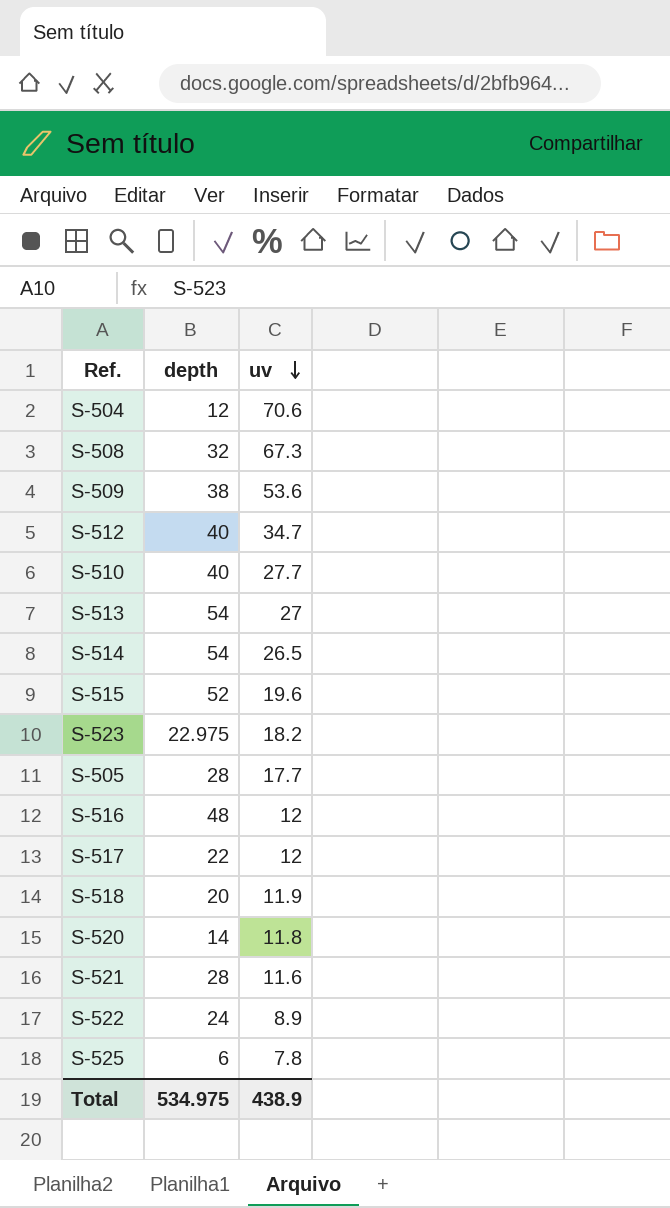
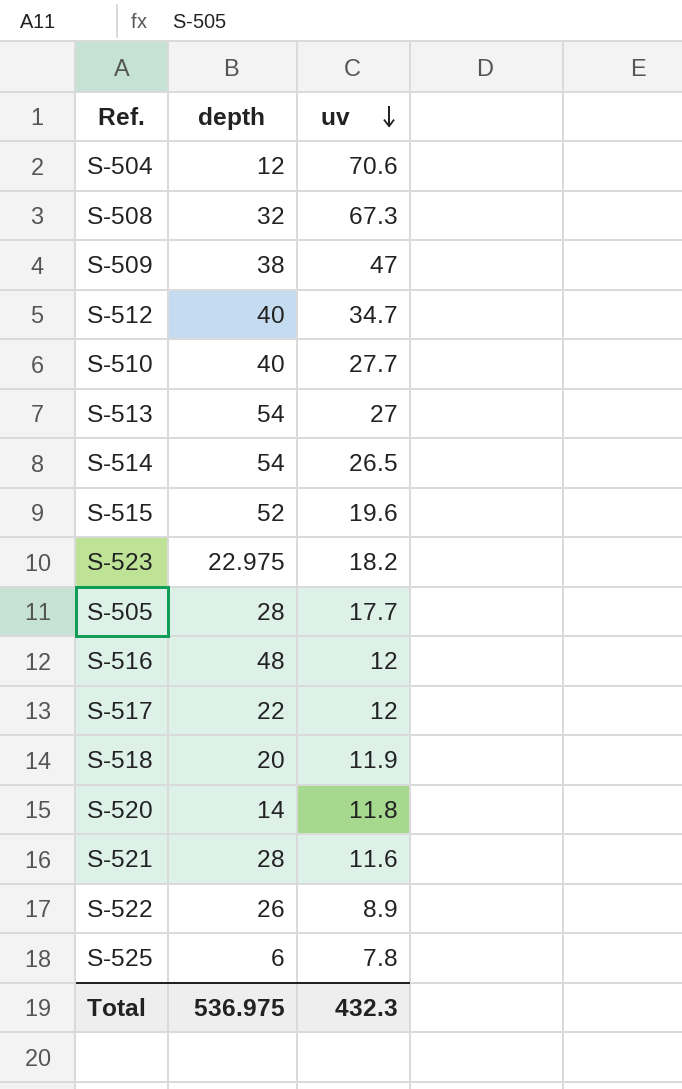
S-509 | uv: 53.6 -> 47
S-522 | depth: 24 -> 26
Total | depth: 534.975 -> 536.975
Total | uv: 438.9 -> 432.3

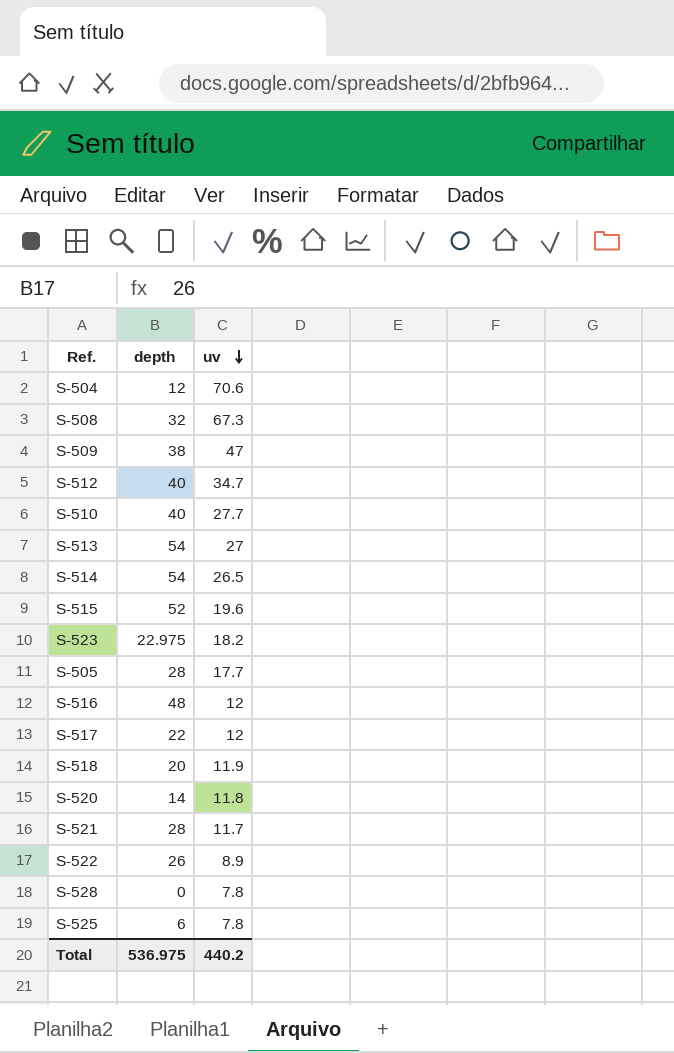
S-521 | uv: 11.6 -> 11.7
row S-528: none -> 0 | 7.8
Total | uv: 432.3 -> 440.2

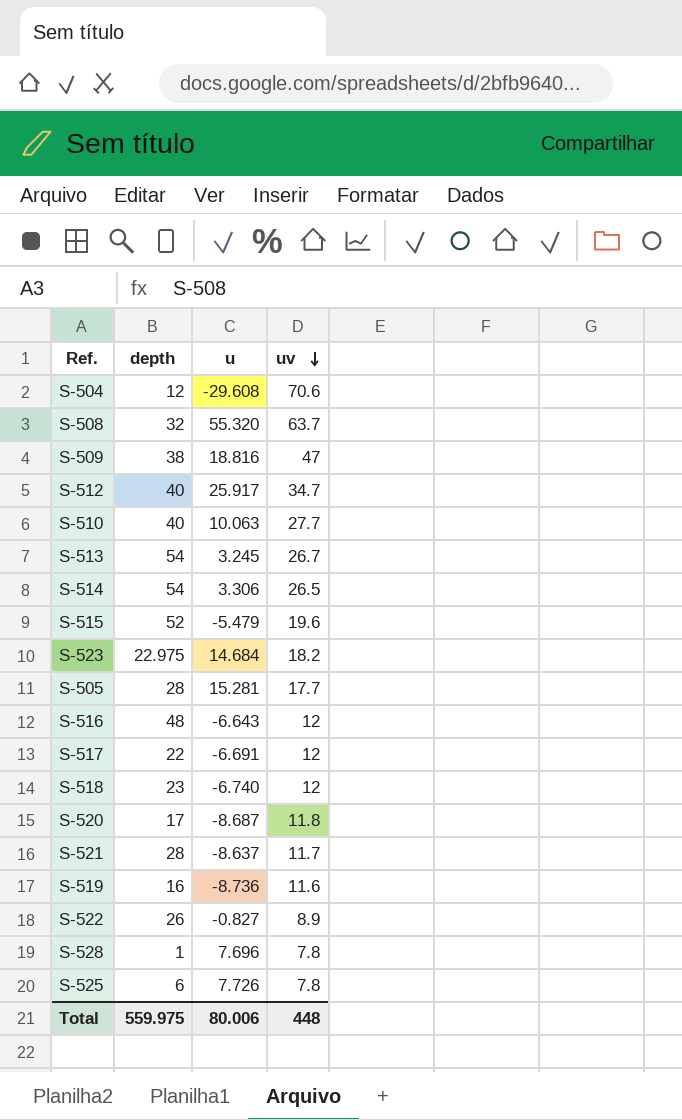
column u | position: none -> 3
S-508 | uv: 67.3 -> 63.7
S-513 | uv: 27 -> 26.7
S-518 | depth: 20 -> 23
S-518 | uv: 11.9 -> 12
S-520 | depth: 14 -> 17
row S-519: none -> 16 | -8.736 | 11.6
S-528 | depth: 0 -> 1
Total | depth: 536.975 -> 559.975
Total | uv: 440.2 -> 448

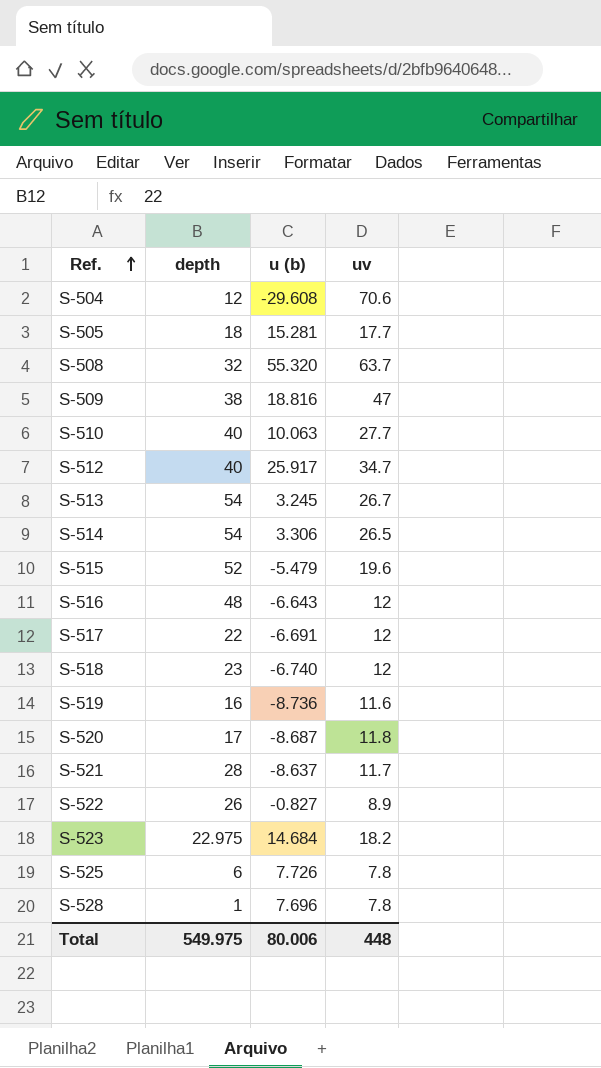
row order: uv descending -> Ref. ascending
column name: u -> u (b)
S-505 | depth: 28 -> 18
Total | depth: 559.975 -> 549.975

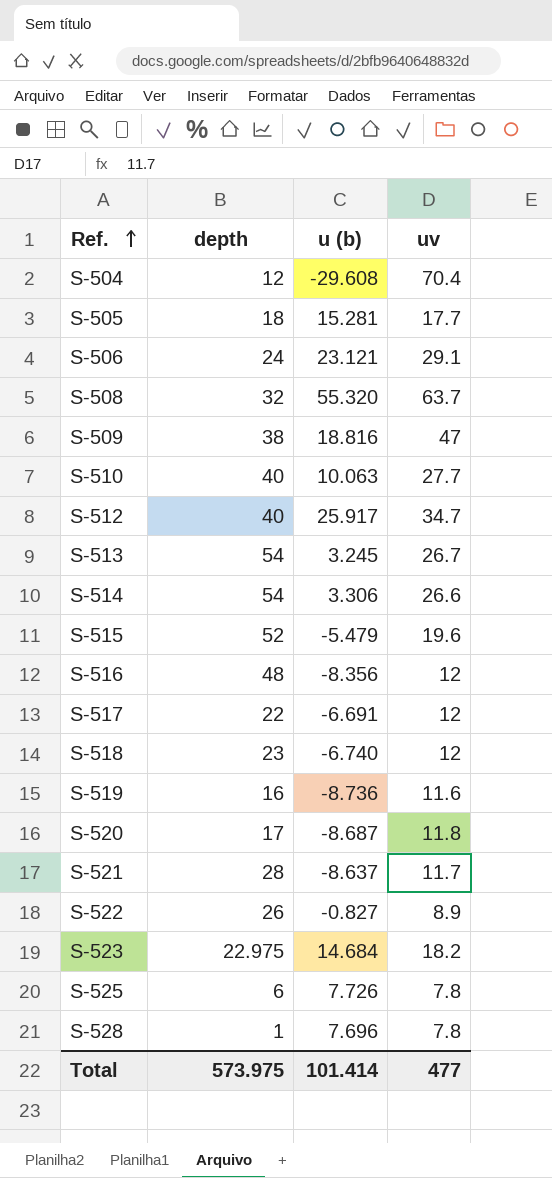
S-504 | uv: 70.6 -> 70.4
row S-506: none -> 24 | 23.121 | 29.1
S-514 | uv: 26.5 -> 26.6
S-516 | u (b): -6.643 -> -8.356
Total | depth: 549.975 -> 573.975
Total | u (b): 80.006 -> 101.414
Total | uv: 448 -> 477

